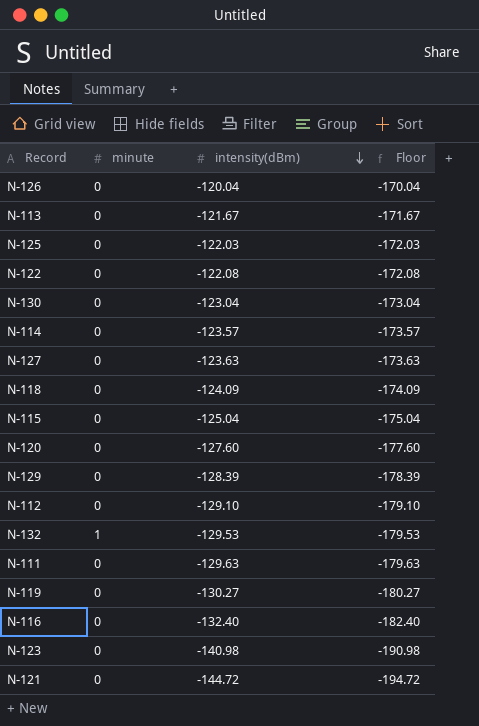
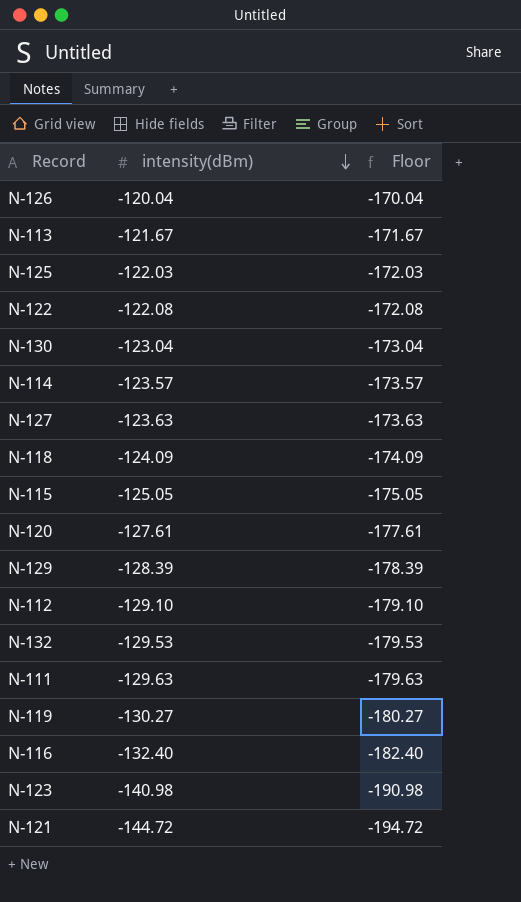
column minute | position: 2 -> none
N-115 | intensity(dBm): -125.04 -> -125.05
N-115 | Floor: -175.04 -> -175.05
N-120 | intensity(dBm): -127.60 -> -127.61
N-120 | Floor: -177.60 -> -177.61

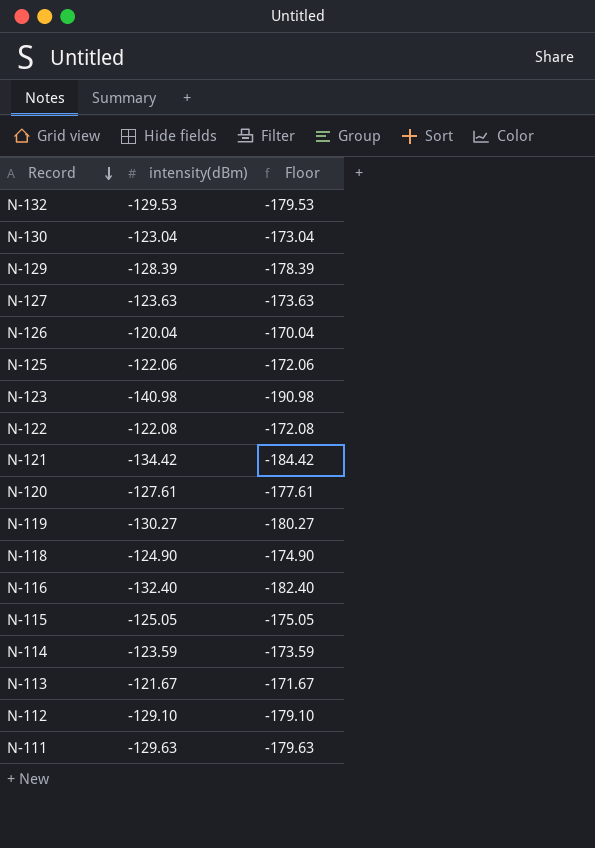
row order: intensity(dBm) descending -> Record descending
N-125 | intensity(dBm): -122.03 -> -122.06
N-125 | Floor: -172.03 -> -172.06
N-121 | intensity(dBm): -144.72 -> -134.42
N-121 | Floor: -194.72 -> -184.42
N-118 | intensity(dBm): -124.09 -> -124.90
N-118 | Floor: -174.09 -> -174.90
N-114 | intensity(dBm): -123.57 -> -123.59
N-114 | Floor: -173.57 -> -173.59

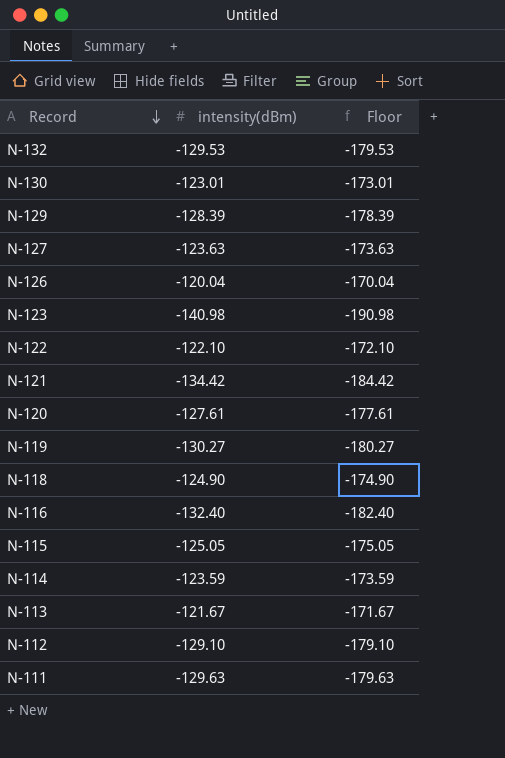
row N-125: -122.06 | -172.06 -> none
N-130 | intensity(dBm): -123.04 -> -123.01
N-130 | Floor: -173.04 -> -173.01
N-122 | intensity(dBm): -122.08 -> -122.10
N-122 | Floor: -172.08 -> -172.10

